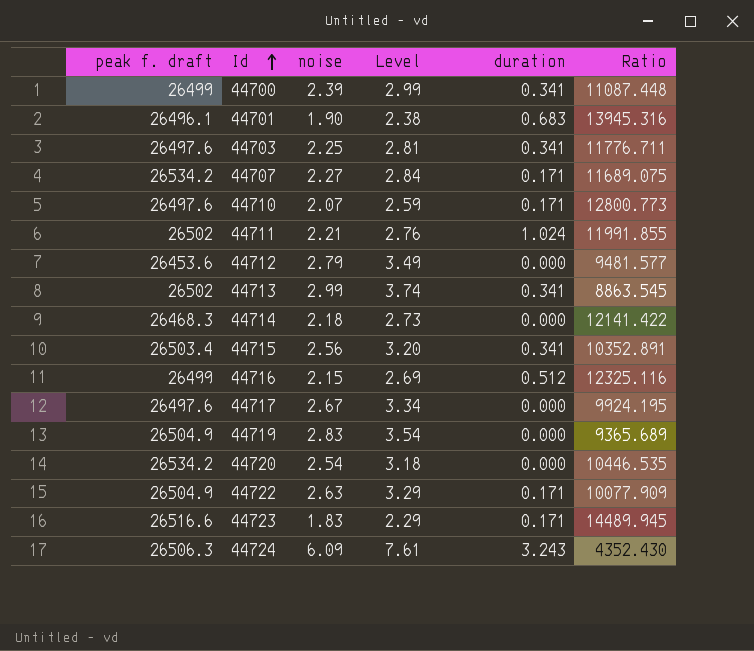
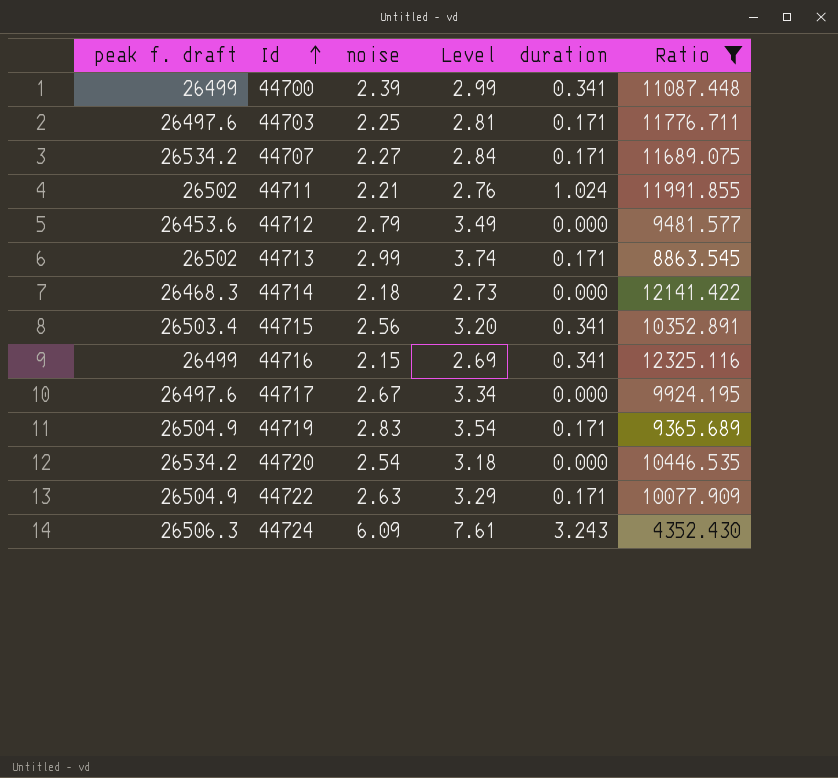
filter: none -> Ratio <= 12325.116
44703 | duration: 0.341 -> 0.171
44713 | duration: 0.341 -> 0.171
44716 | duration: 0.512 -> 0.341
44719 | duration: 0.000 -> 0.171

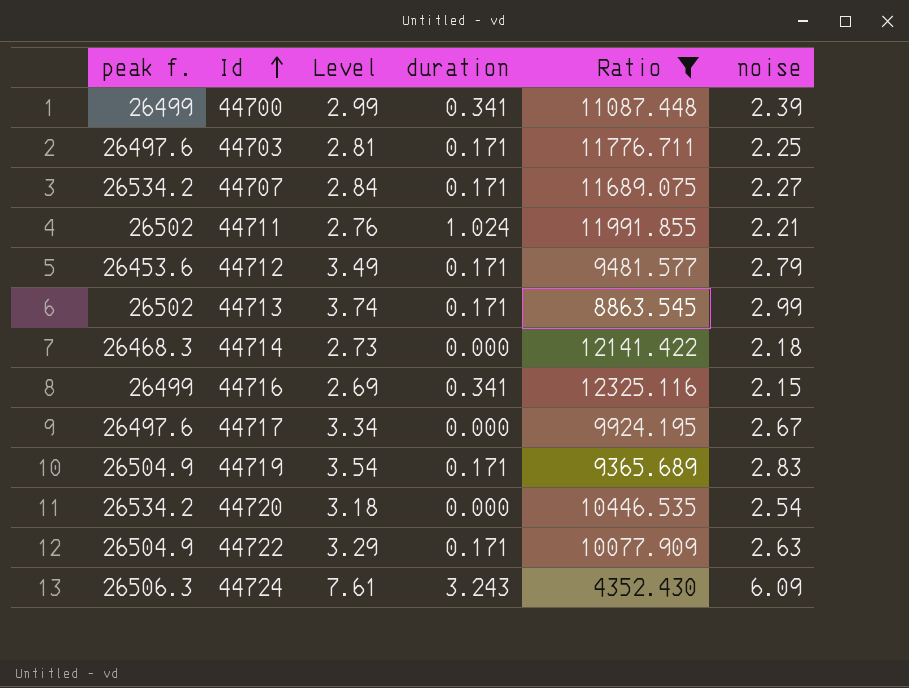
column name: peak f. draft -> peak f.
column noise | position: 3 -> 6
row 44715: 26503.4 | 2.56 | 3.20 | 0.341 | 10352.891 -> none
44712 | duration: 0.000 -> 0.171

